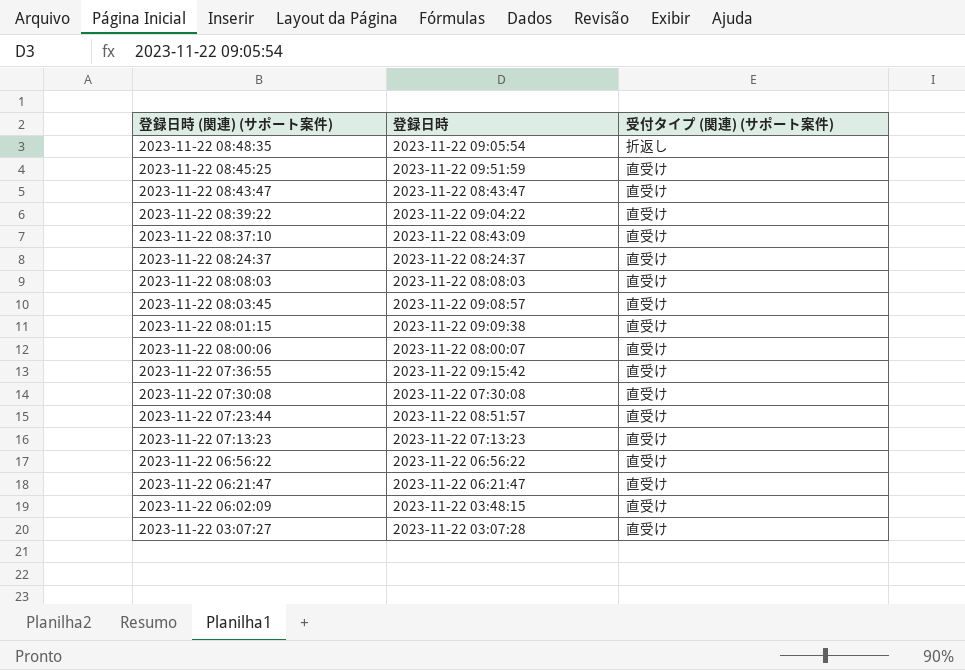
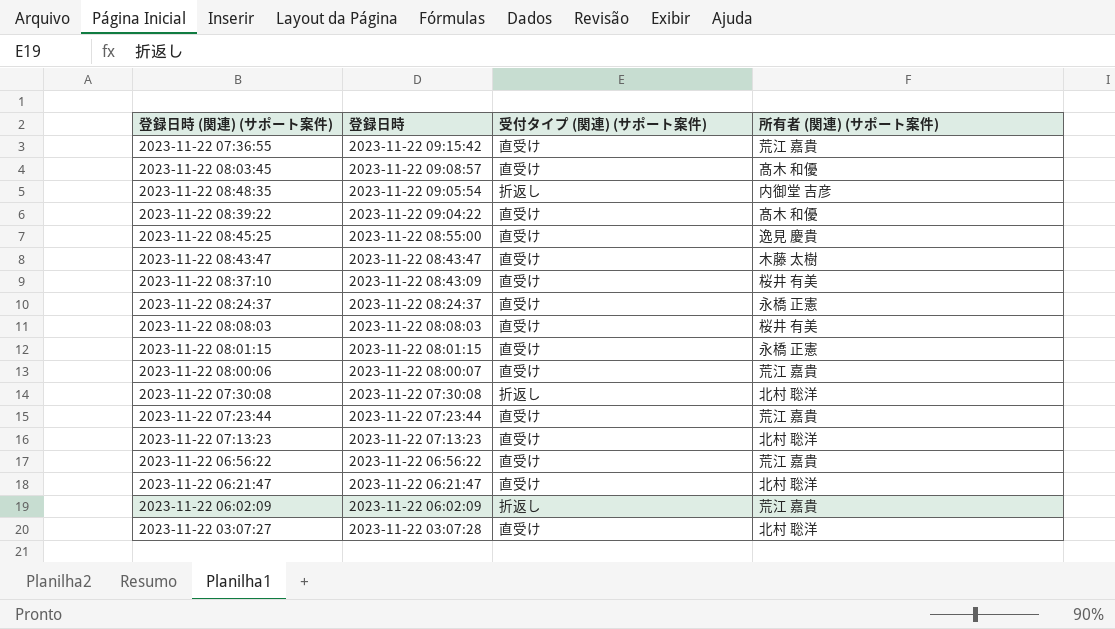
row order: 登録日時 (関連) (サポート案件) descending -> 登録日時 descending
column 所有者 (関連) (サポート案件) | position: none -> 4
2023-11-22 08:45:25 | 登録日時: 2023-11-22 09:51:59 -> 2023-11-22 08:55:00
2023-11-22 08:01:15 | 登録日時: 2023-11-22 09:09:38 -> 2023-11-22 08:01:15
2023-11-22 07:30:08 | 受付タイプ (関連) (サポート案件): 直受け -> 折返し
2023-11-22 07:23:44 | 登録日時: 2023-11-22 08:51:57 -> 2023-11-22 07:23:44
2023-11-22 06:02:09 | 登録日時: 2023-11-22 03:48:15 -> 2023-11-22 06:02:09
2023-11-22 06:02:09 | 受付タイプ (関連) (サポート案件): 直受け -> 折返し

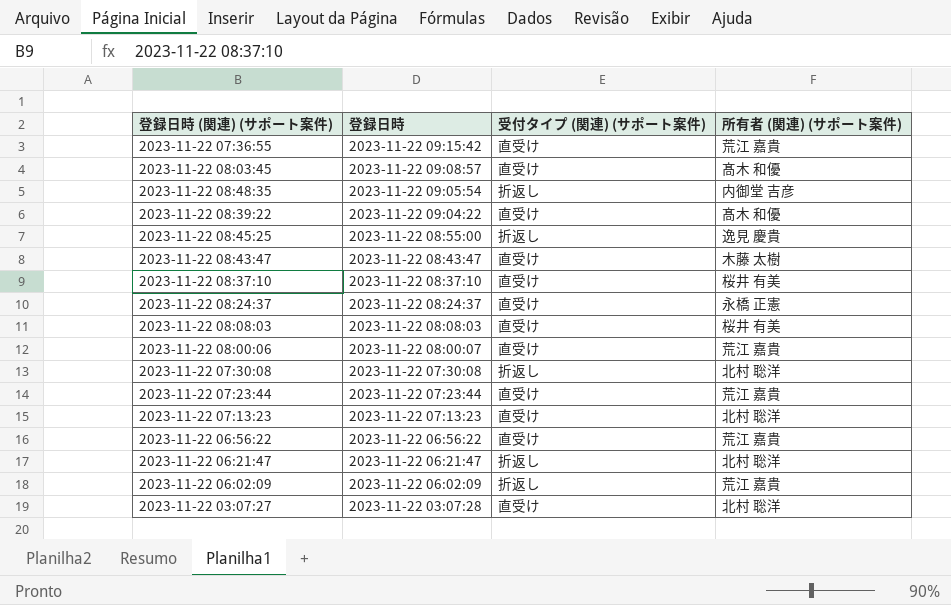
row 2023-11-22 08:01:15: 2023-11-22 08:01:15 | 直受け | 永橋 正憲 -> none
2023-11-22 08:45:25 | 受付タイプ (関連) (サポート案件): 直受け -> 折返し
2023-11-22 08:37:10 | 登録日時: 2023-11-22 08:43:09 -> 2023-11-22 08:37:10
2023-11-22 06:21:47 | 受付タイプ (関連) (サポート案件): 直受け -> 折返し

